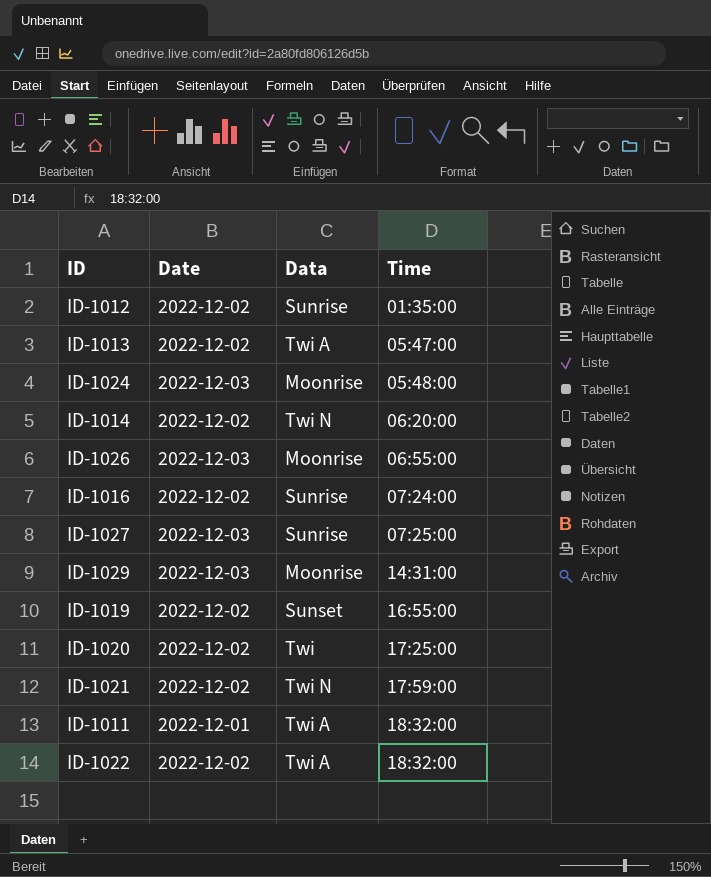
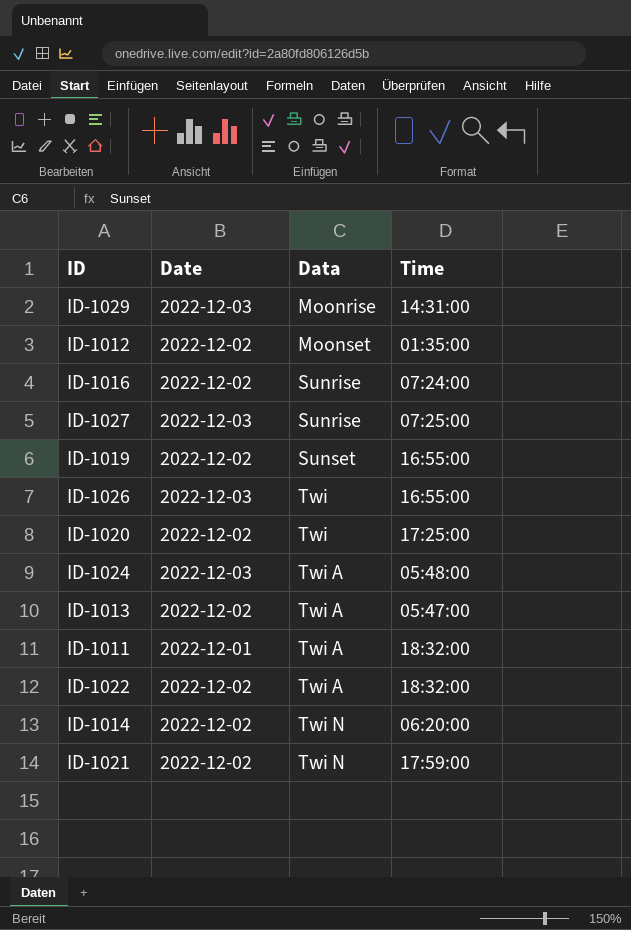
row order: Time ascending -> Data ascending
ID-1012 | Data: Sunrise -> Moonset
ID-1026 | Data: Moonrise -> Twi
ID-1026 | Time: 06:55:00 -> 16:55:00
ID-1024 | Data: Moonrise -> Twi A

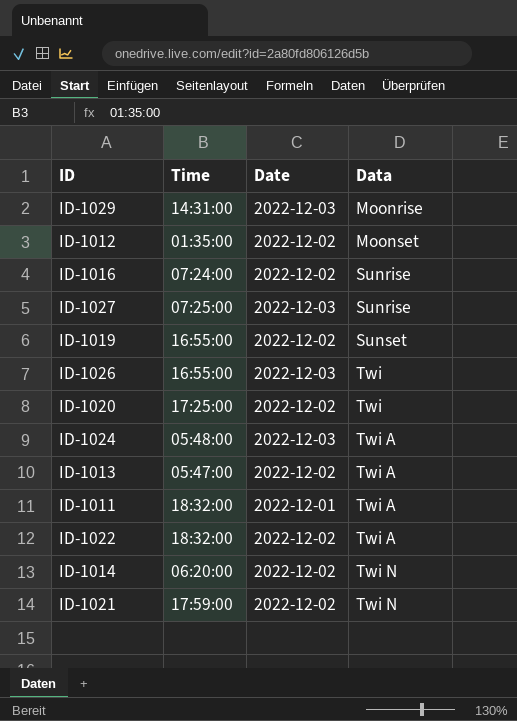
column Time | position: 4 -> 2

